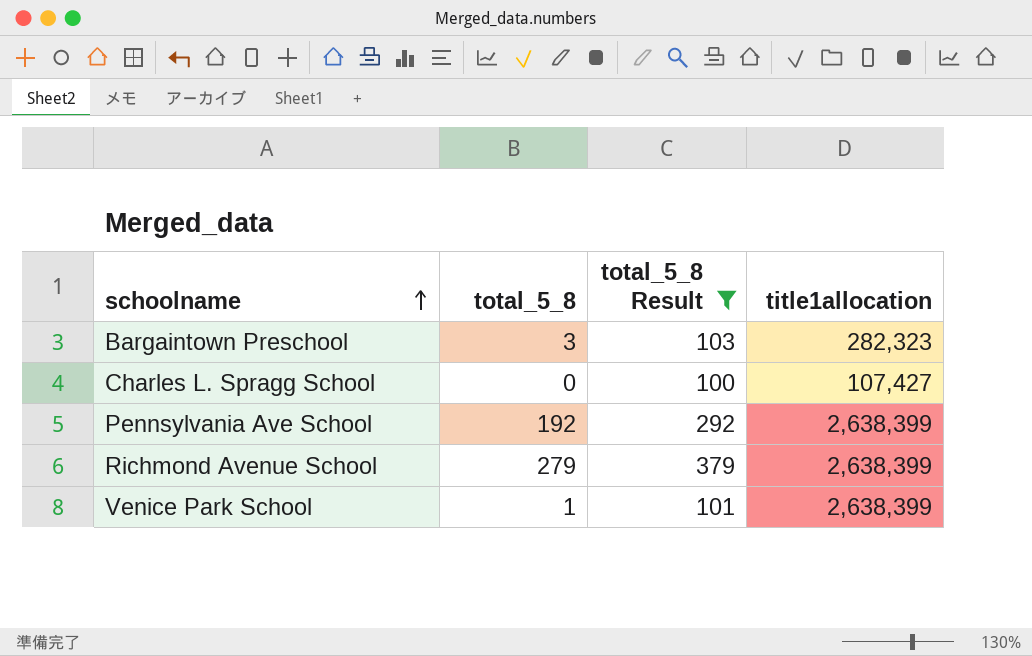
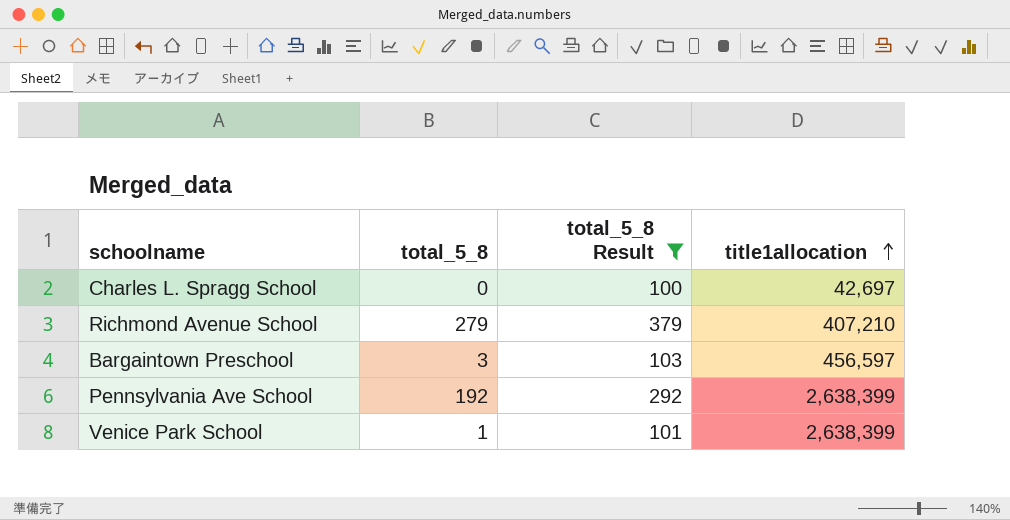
row order: schoolname ascending -> title1allocation ascending
Charles L. Spragg School | title1allocation: 107,427 -> 42,697
Richmond Avenue School | title1allocation: 2,638,399 -> 407,210
Bargaintown Preschool | title1allocation: 282,323 -> 456,597

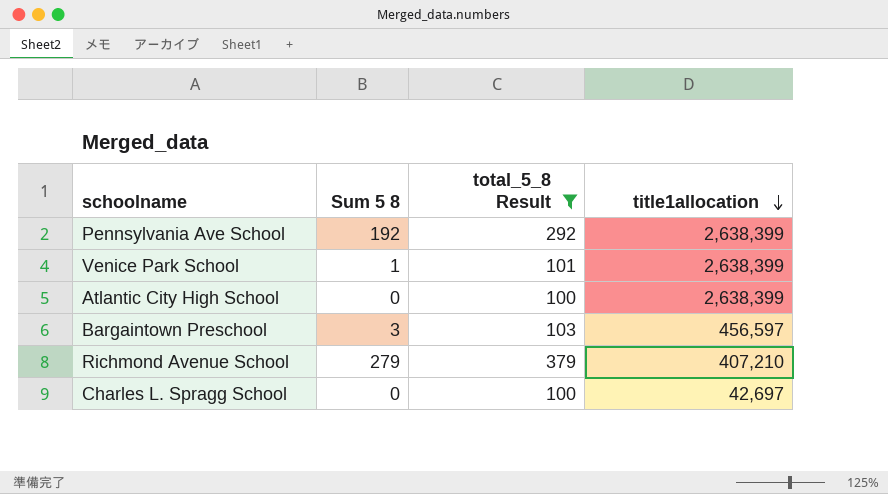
row order: title1allocation ascending -> title1allocation descending
column name: total_5_8 -> Sum 5 8
row Atlantic City High School: none -> 0 | 100 | 2,638,399

